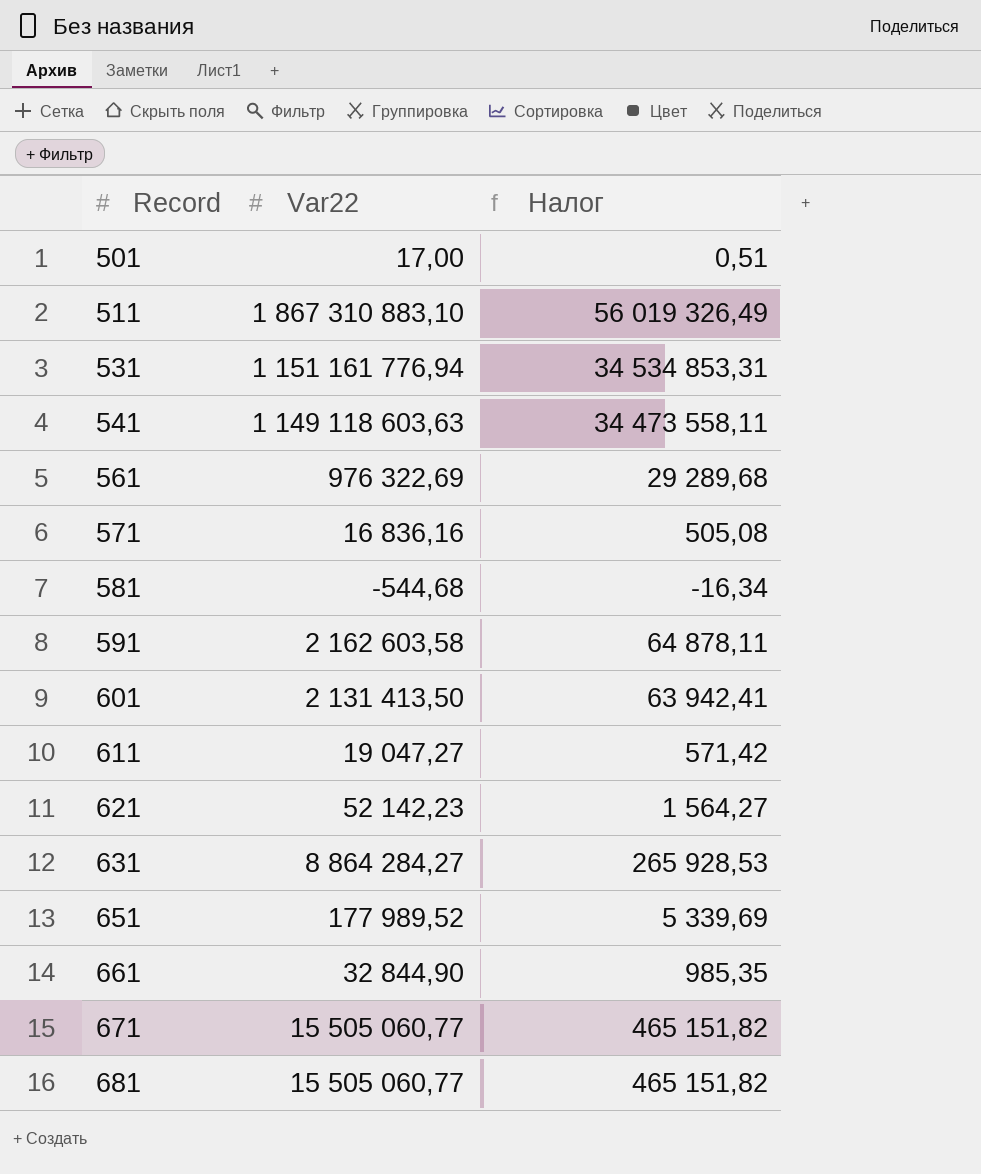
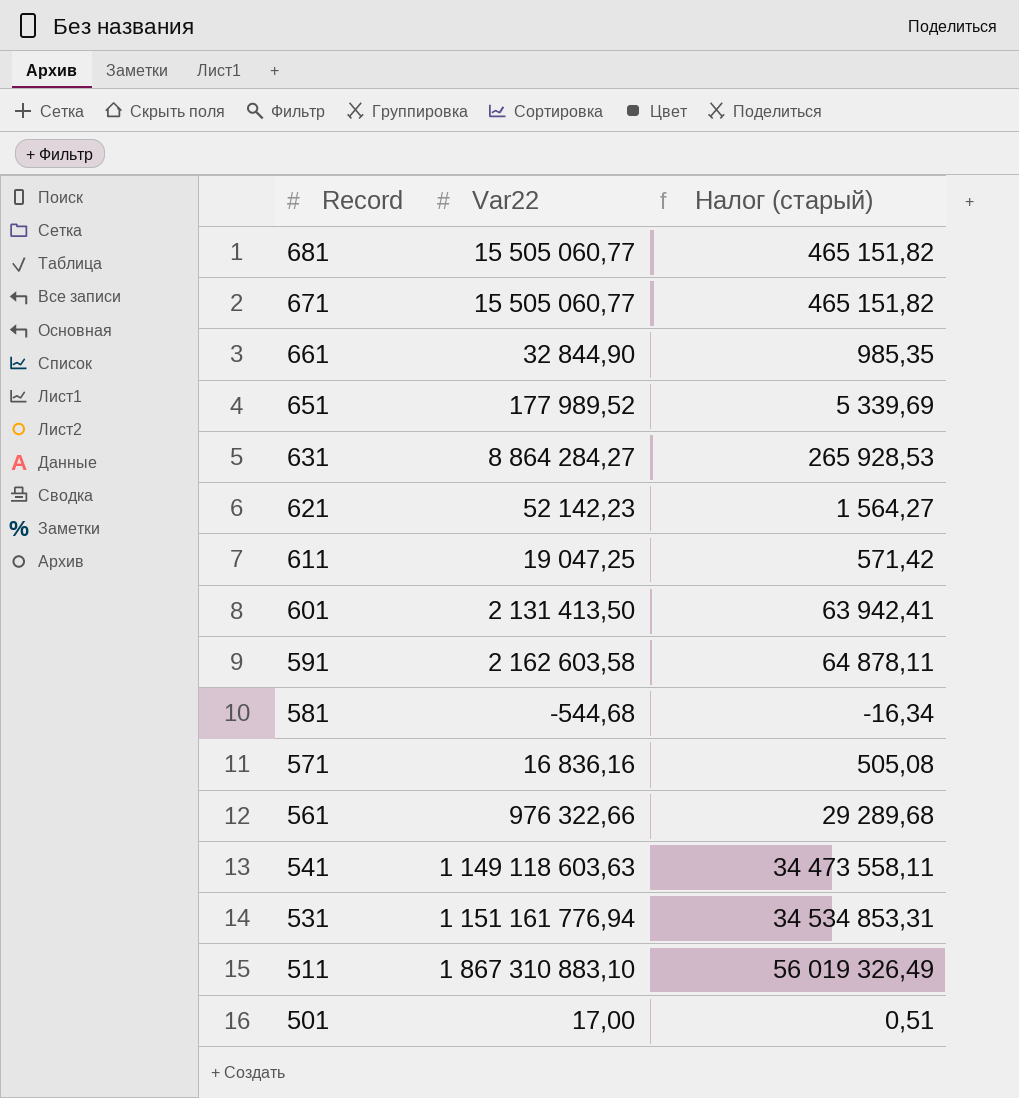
row order: Record ascending -> Record descending
column name: Налог -> Налог (старый)
611 | Var22: 19 047,27 -> 19 047,25
561 | Var22: 976 322,69 -> 976 322,66

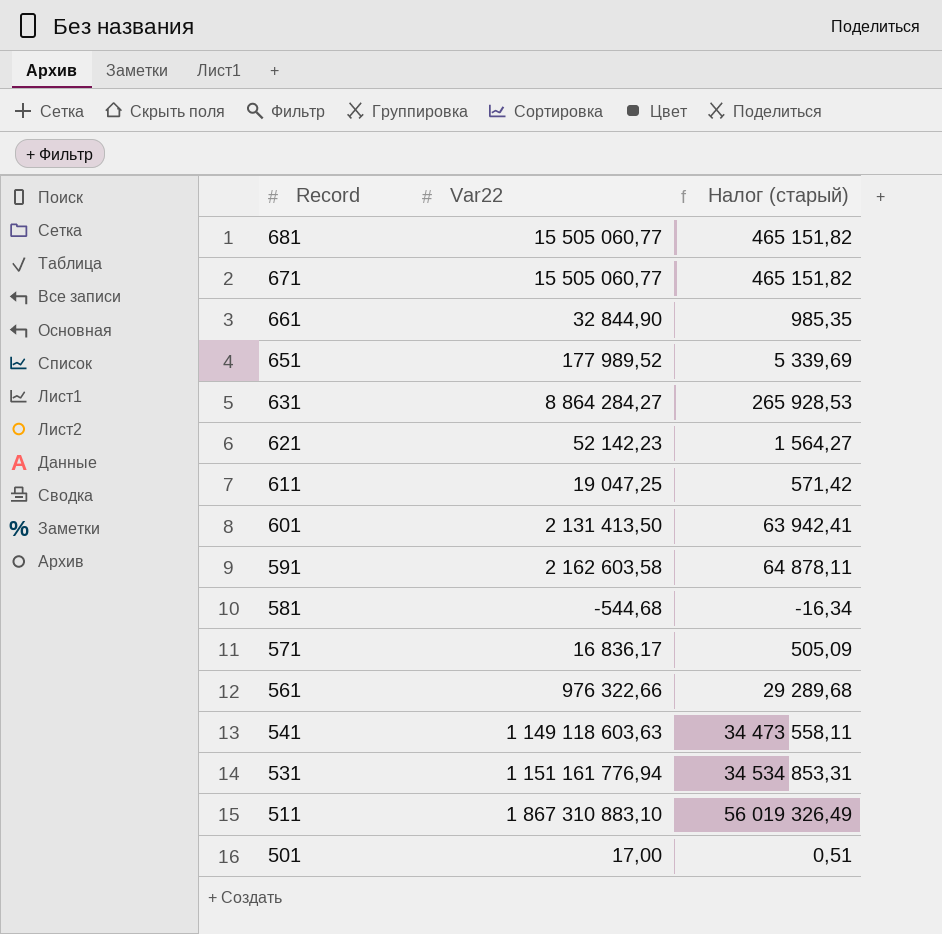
571 | Var22: 16 836,16 -> 16 836,17
571 | Налог (старый): 505,08 -> 505,09

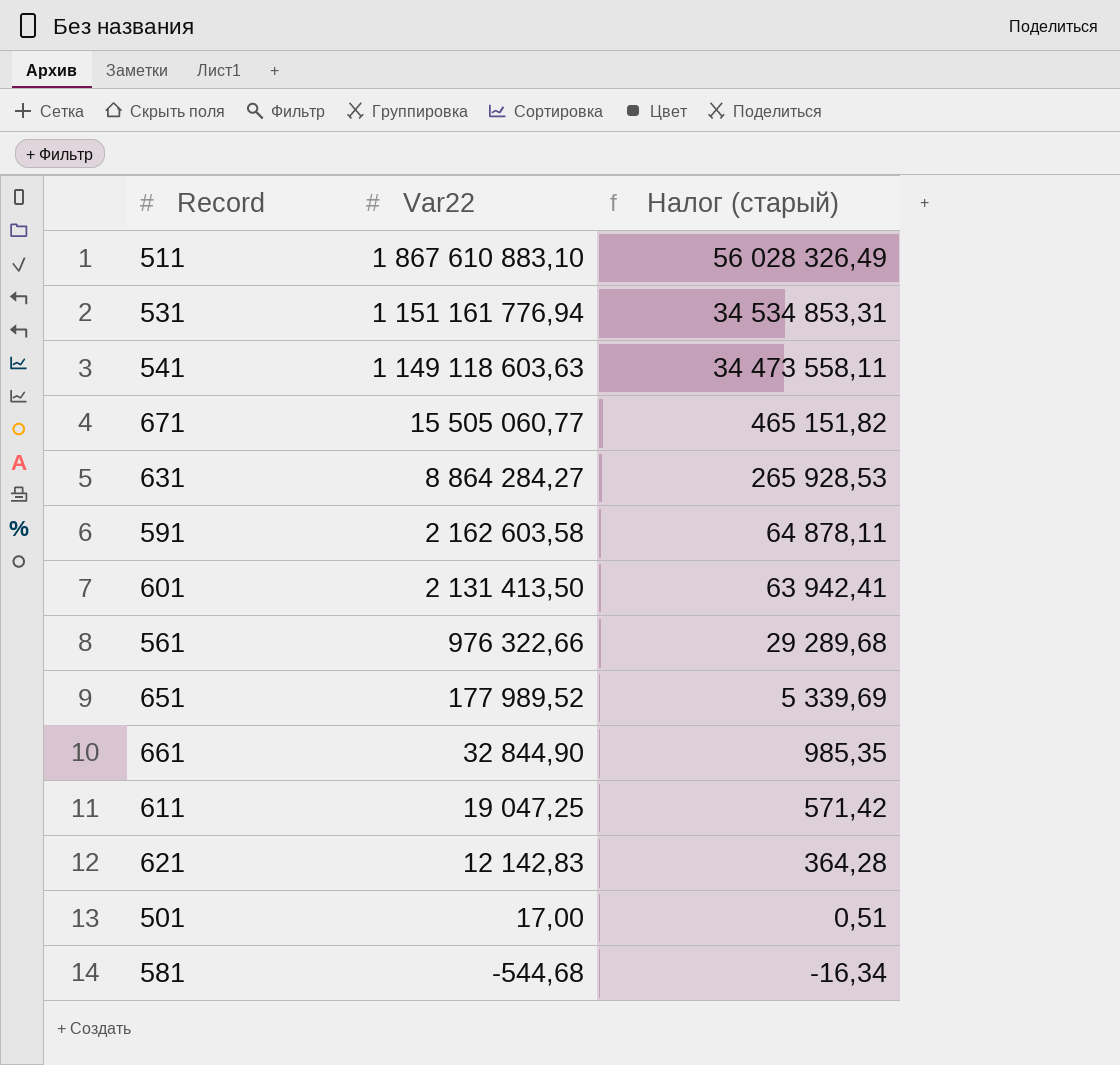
row order: Record descending -> Var22 descending
row 681: 15 505 060,77 | 465 151,82 -> none
row 571: 16 836,17 | 505,09 -> none
511 | Var22: 1 867 310 883,10 -> 1 867 610 883,10
511 | Налог (старый): 56 019 326,49 -> 56 028 326,49
621 | Var22: 52 142,23 -> 12 142,83
621 | Налог (старый): 1 564,27 -> 364,28

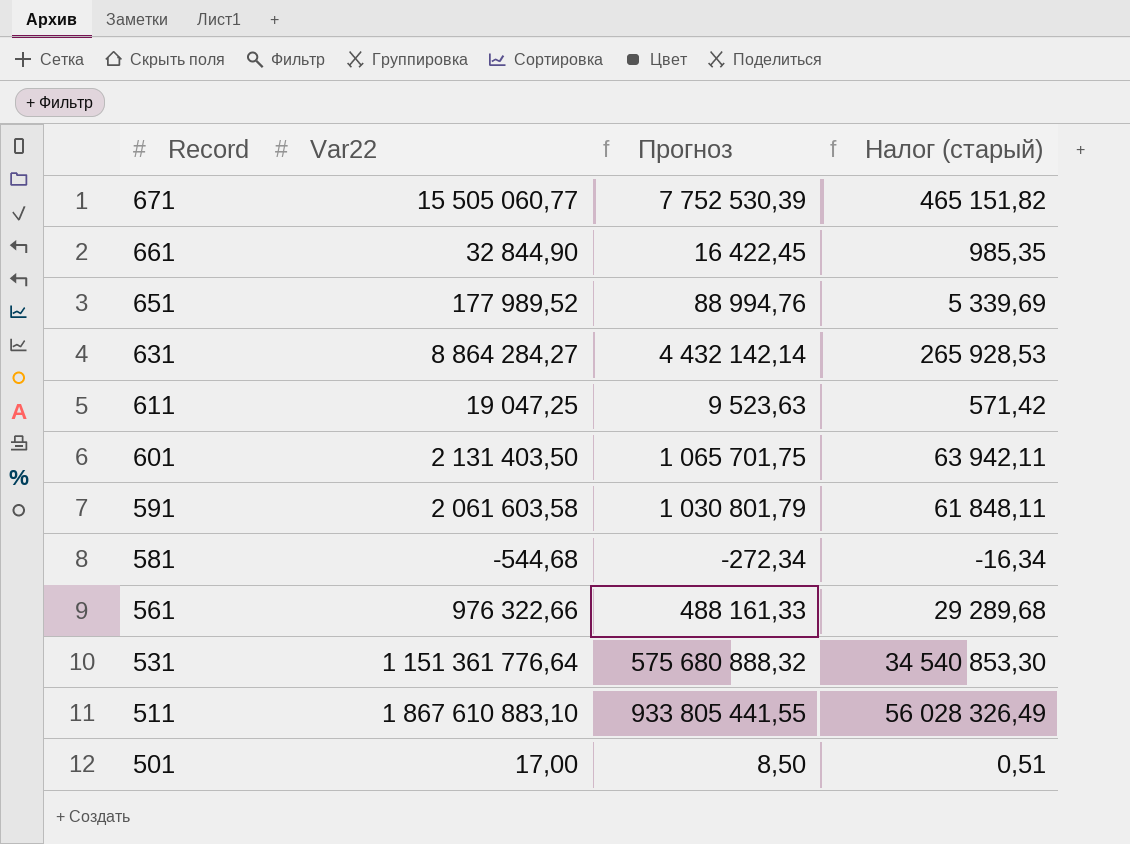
row order: Var22 descending -> Record descending
column Прогноз | formula: none -> [Var22] * 0,5
row 541: 1 149 118 603,63 | 34 473 558,11 -> none
row 621: 12 142,83 | 364,28 -> none
601 | Var22: 2 131 413,50 -> 2 131 403,50
601 | Налог (старый): 63 942,41 -> 63 942,11
591 | Var22: 2 162 603,58 -> 2 061 603,58
591 | Налог (старый): 64 878,11 -> 61 848,11
531 | Var22: 1 151 161 776,94 -> 1 151 361 776,64
531 | Налог (старый): 34 534 853,31 -> 34 540 853,30

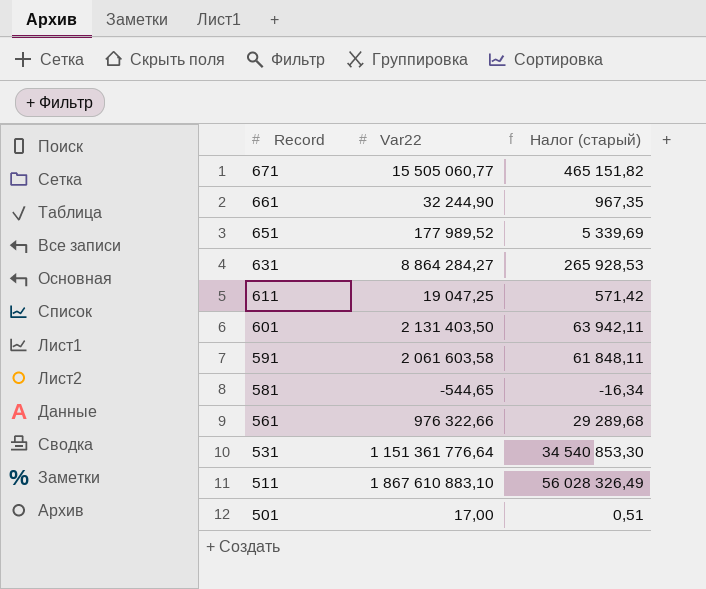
column Прогноз | formula: [Var22] * 0,5 -> none
661 | Var22: 32 844,90 -> 32 244,90
661 | Налог (старый): 985,35 -> 967,35
581 | Var22: -544,68 -> -544,65

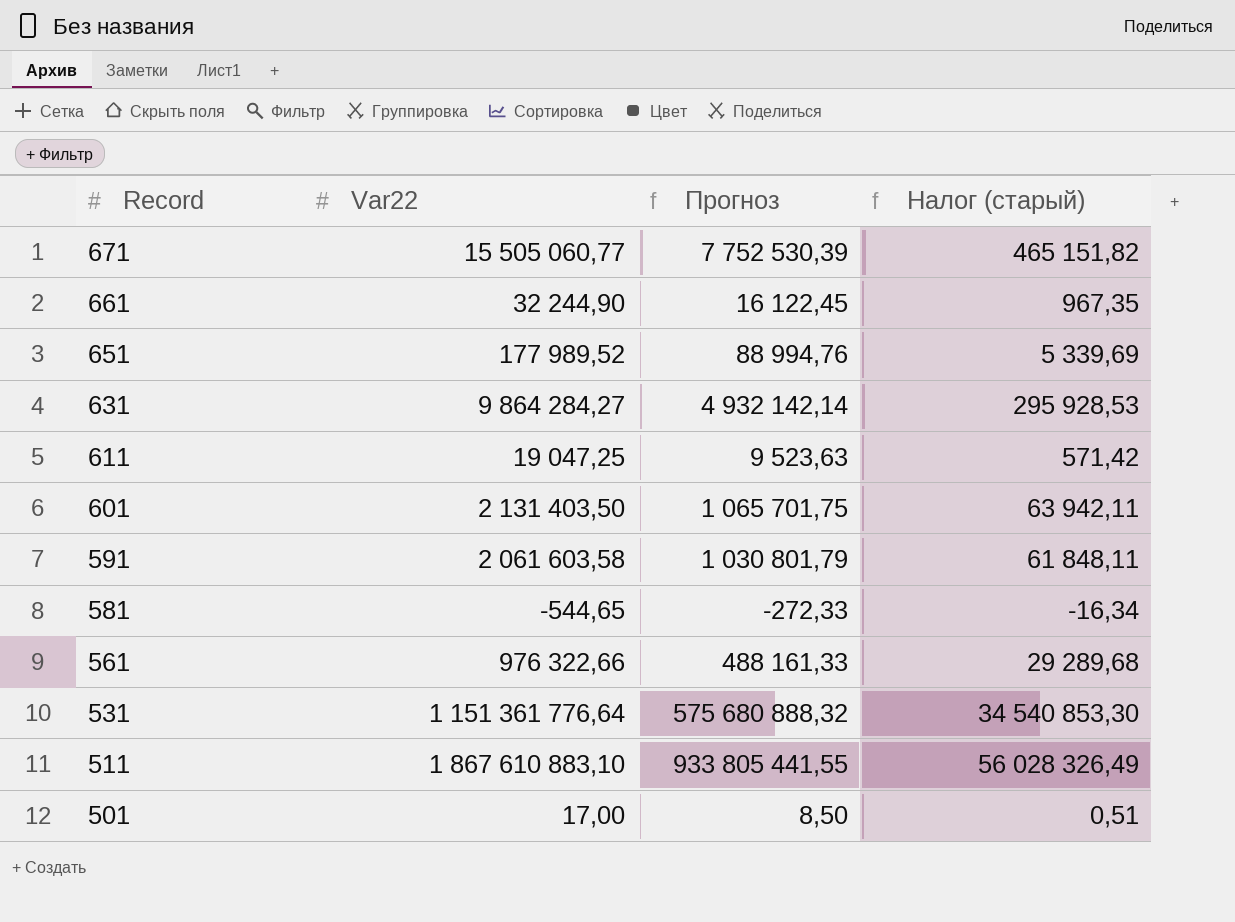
column Прогноз | formula: none -> [Var22] * 0,5
631 | Var22: 8 864 284,27 -> 9 864 284,27
631 | Налог (старый): 265 928,53 -> 295 928,53

